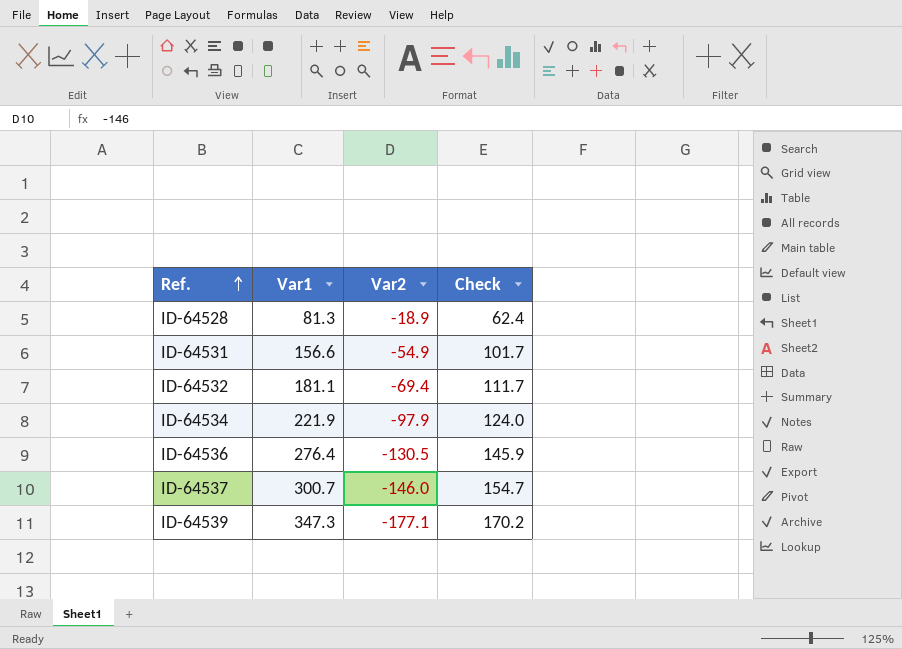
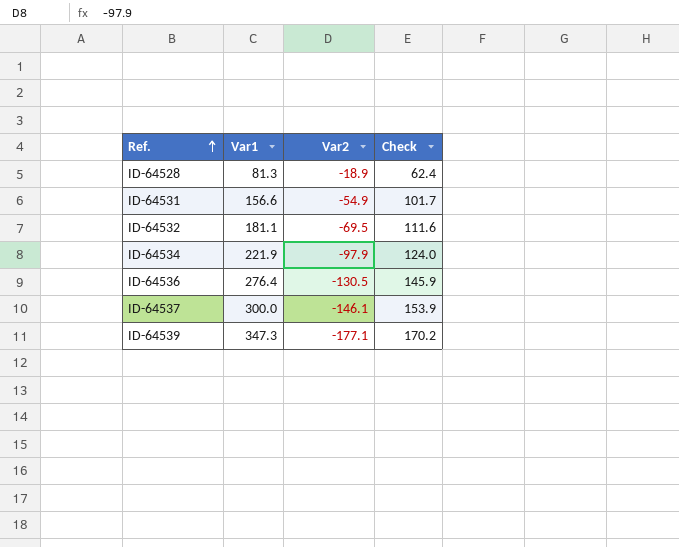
ID-64532 | Var2: -69.4 -> -69.5
ID-64532 | Check: 111.7 -> 111.6
ID-64537 | Var1: 300.7 -> 300.0
ID-64537 | Var2: -146.0 -> -146.1
ID-64537 | Check: 154.7 -> 153.9

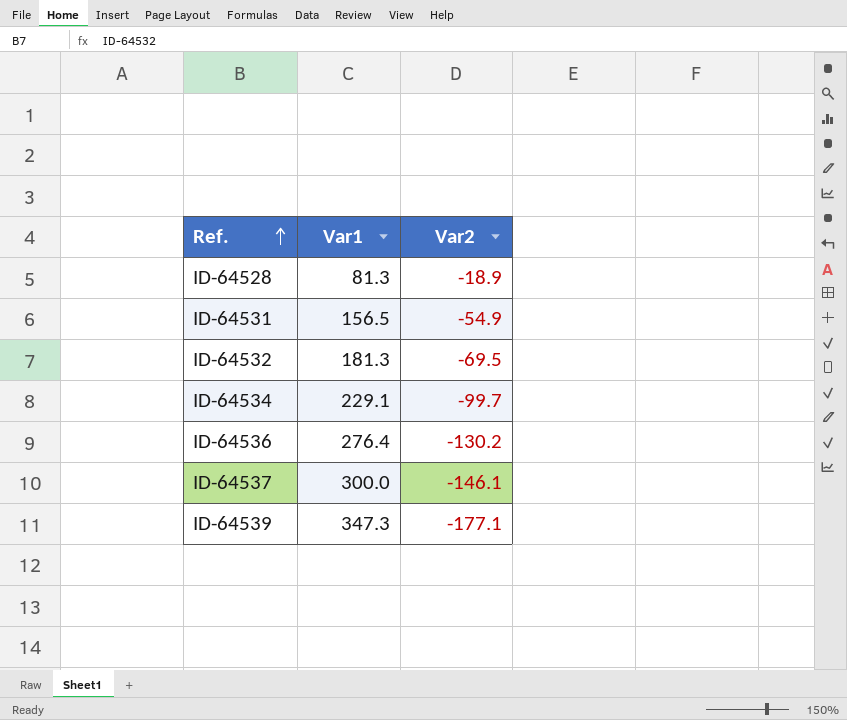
column Check | formula: [Var1] + [Var2] -> none
ID-64531 | Var1: 156.6 -> 156.5
ID-64532 | Var1: 181.1 -> 181.3
ID-64534 | Var1: 221.9 -> 229.1
ID-64534 | Var2: -97.9 -> -99.7
ID-64536 | Var2: -130.5 -> -130.2

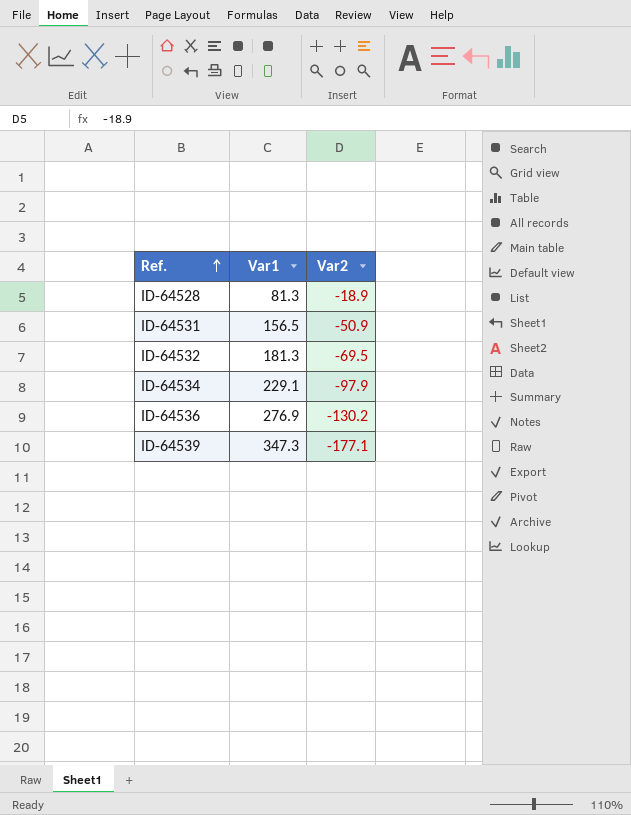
row ID-64537: 300.0 | -146.1 -> none
ID-64531 | Var2: -54.9 -> -50.9
ID-64534 | Var2: -99.7 -> -97.9
ID-64536 | Var1: 276.4 -> 276.9

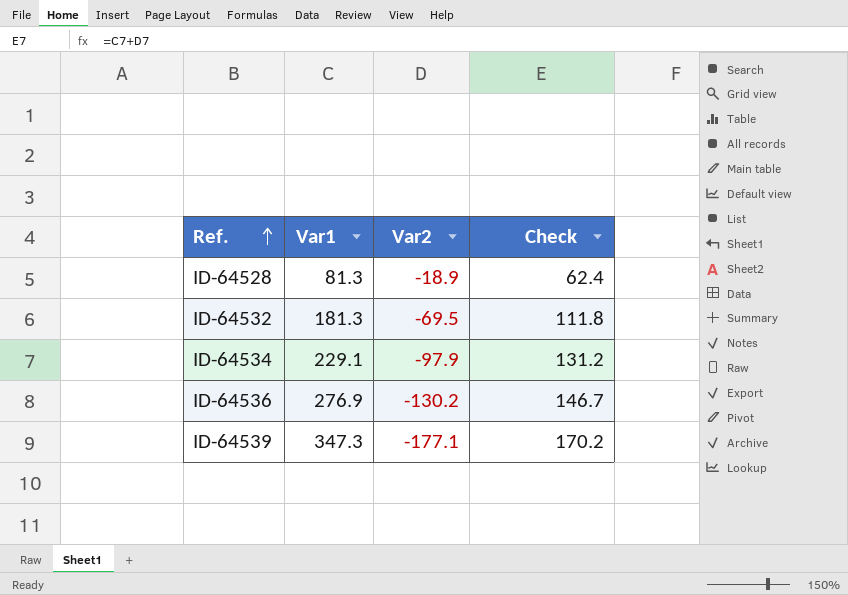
column Check | formula: none -> [Var1] + [Var2]
row ID-64531: 156.5 | -50.9 -> none

